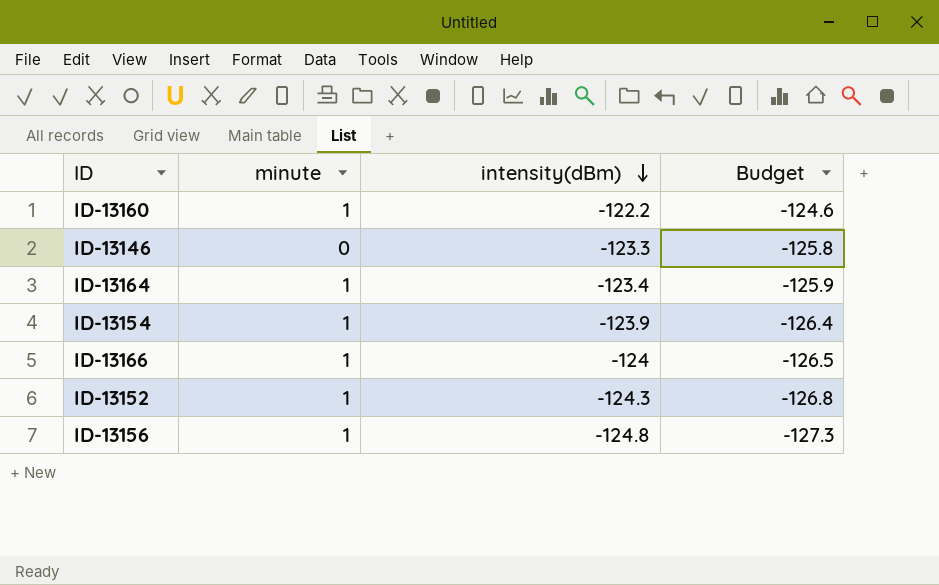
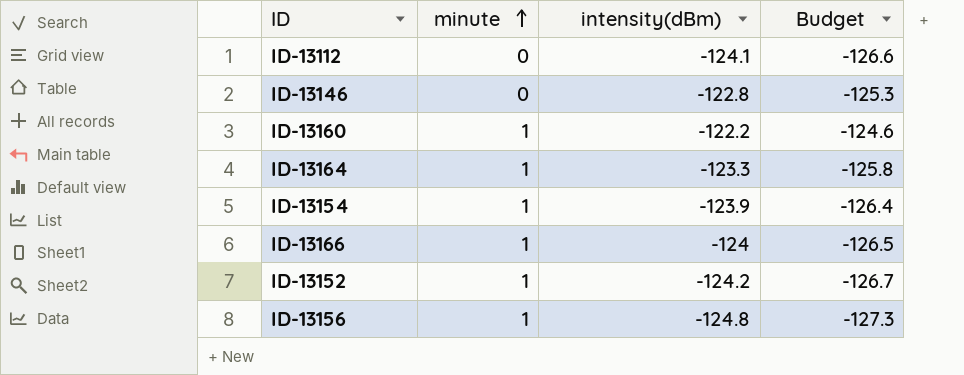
row order: intensity(dBm) descending -> minute ascending
row ID-13112: none -> 0 | -124.1 | -126.6
ID-13146 | intensity(dBm): -123.3 -> -122.8
ID-13146 | Budget: -125.8 -> -125.3
ID-13164 | intensity(dBm): -123.4 -> -123.3
ID-13164 | Budget: -125.9 -> -125.8
ID-13152 | intensity(dBm): -124.3 -> -124.2
ID-13152 | Budget: -126.8 -> -126.7

